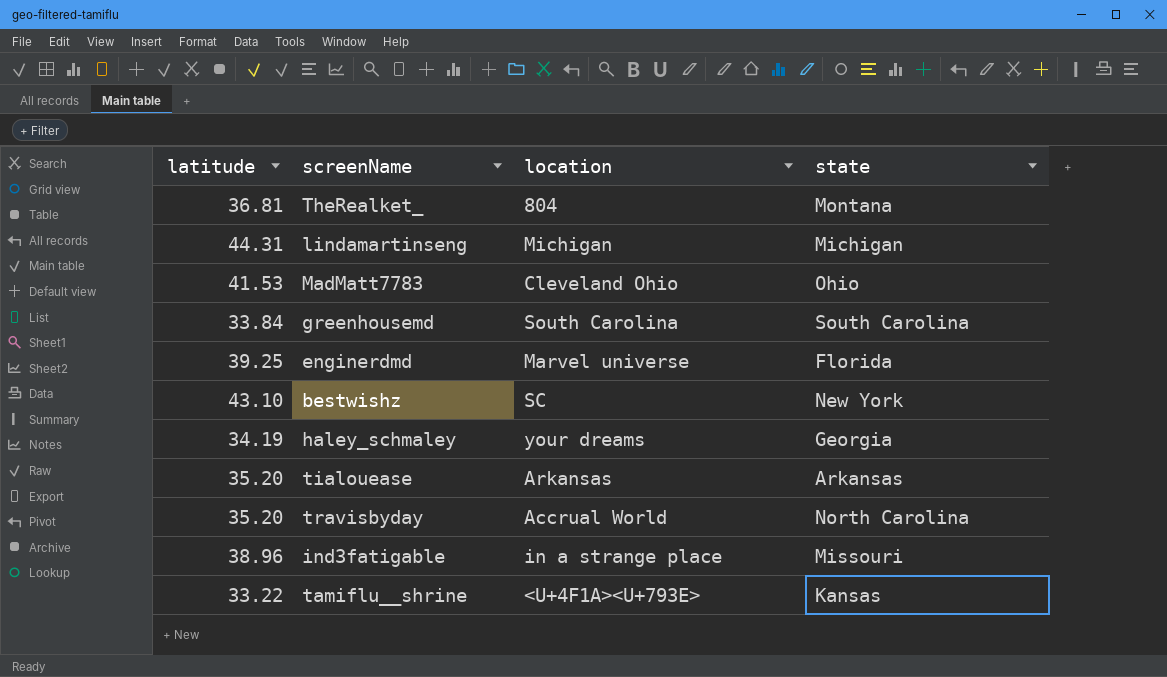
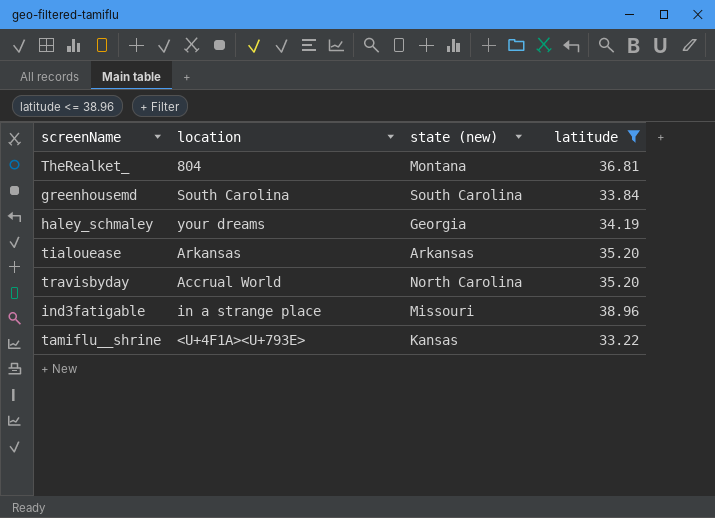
filter: none -> latitude <= 38.96
column name: state -> state (new)
column latitude | position: 1 -> 4

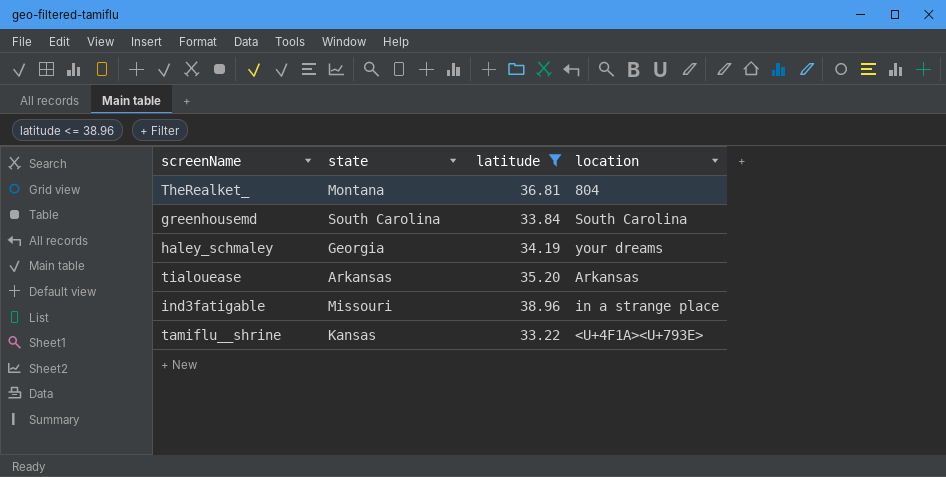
column name: state (new) -> state
column location | position: 2 -> 4
row travisbyday: Accrual World | North Carolina | 35.20 -> none

